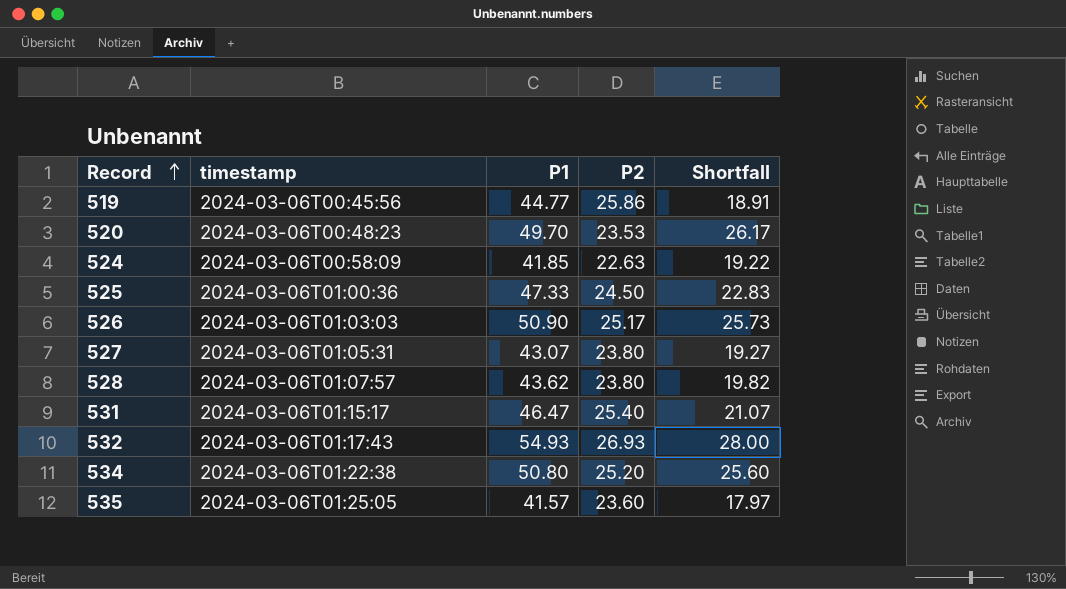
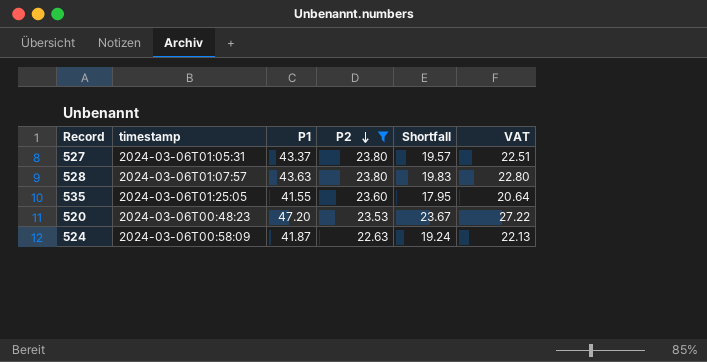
filter: none -> P2 <= 23.80
row order: Record ascending -> P2 descending
column VAT | formula: none -> [Shortfall] * 1.15
527 | P1: 43.07 -> 43.37
527 | Shortfall: 19.27 -> 19.57
528 | P1: 43.62 -> 43.63
528 | Shortfall: 19.82 -> 19.83
535 | P1: 41.57 -> 41.55
535 | Shortfall: 17.97 -> 17.95
520 | P1: 49.70 -> 47.20
520 | Shortfall: 26.17 -> 23.67
524 | P1: 41.85 -> 41.87
524 | Shortfall: 19.22 -> 19.24

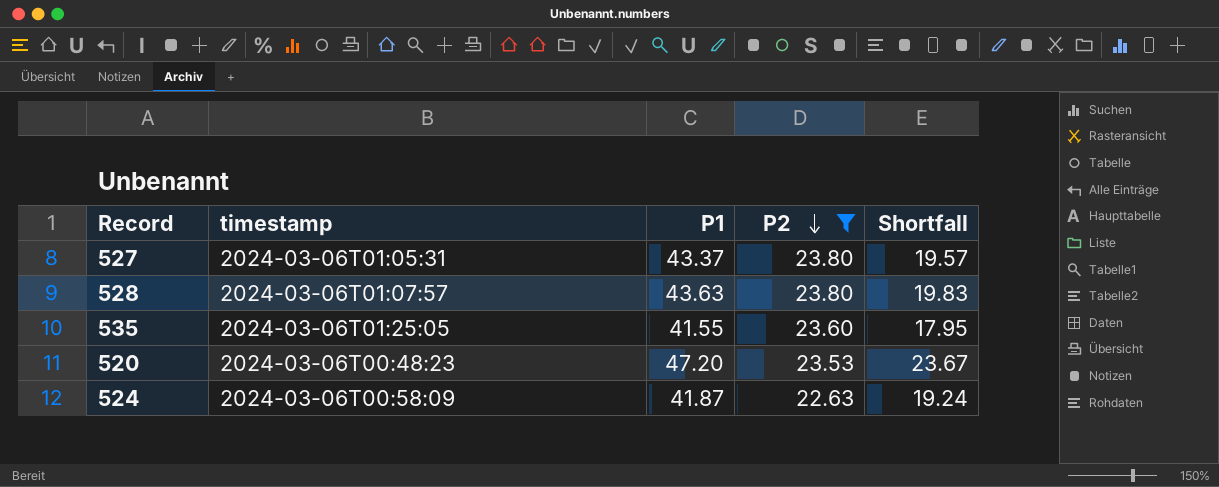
column VAT | formula: [Shortfall] * 1.15 -> none

